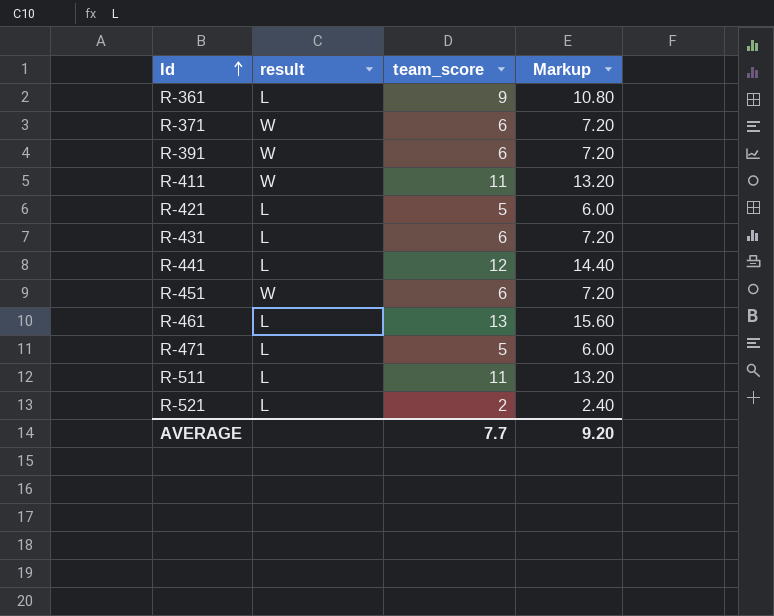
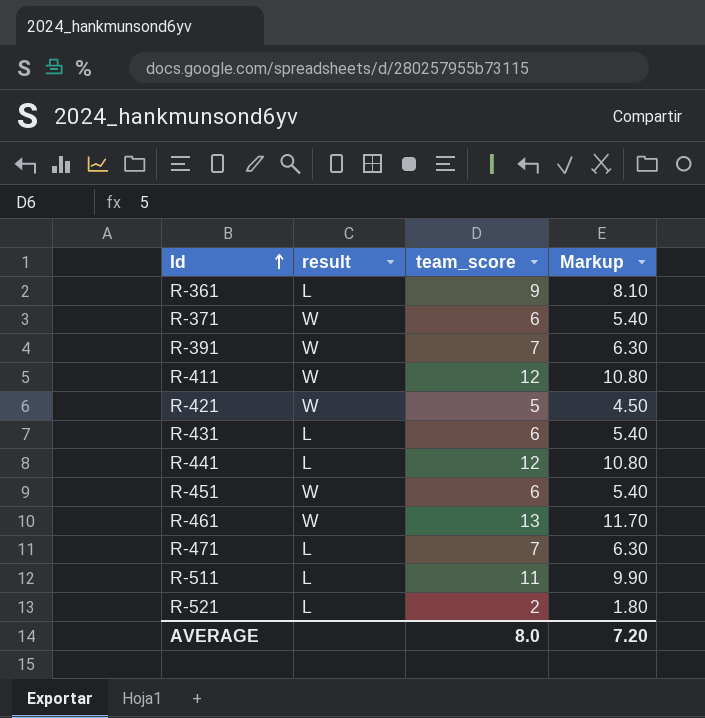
column Markup | formula: [team_score] * 1.2 -> [team_score] * 0.9
R-391 | team_score: 6 -> 7
R-411 | team_score: 11 -> 12
R-421 | result: L -> W
R-461 | result: L -> W
R-471 | team_score: 5 -> 7
AVERAGE | team_score: 7.7 -> 8.0
AVERAGE | Markup: 9.20 -> 7.20

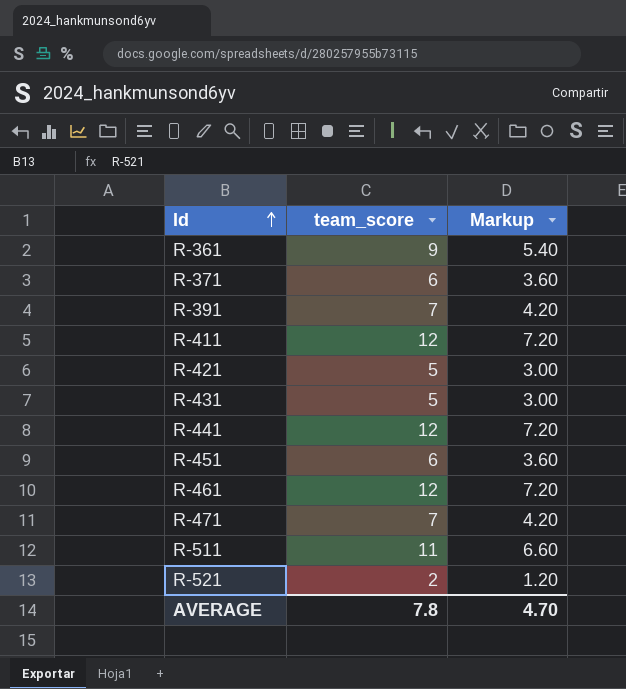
column result | position: 2 -> none
column Markup | formula: [team_score] * 0.9 -> [team_score] * 0.6
R-431 | team_score: 6 -> 5
R-461 | team_score: 13 -> 12
AVERAGE | team_score: 8.0 -> 7.8
AVERAGE | Markup: 7.20 -> 4.70

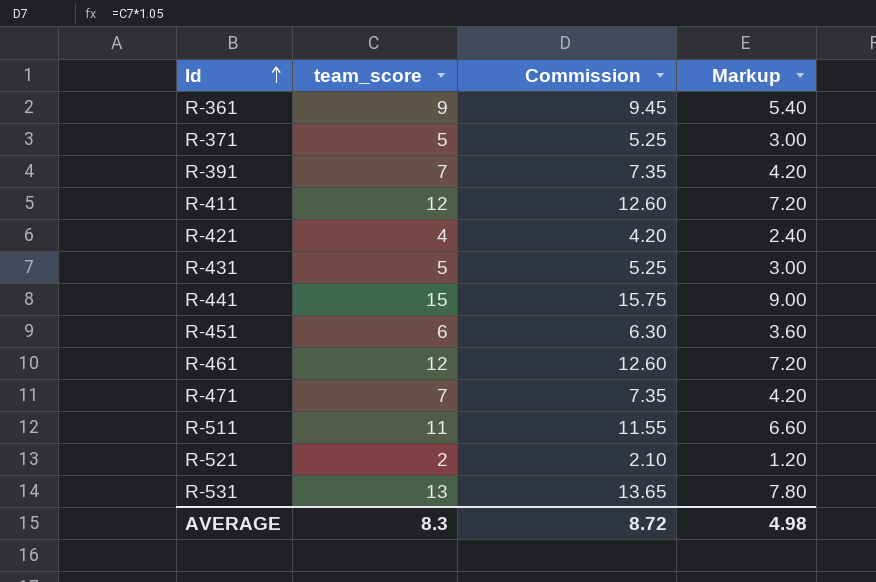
column Commission | formula: none -> [team_score] * 1.05
R-371 | team_score: 6 -> 5
R-371 | Markup: 3.60 -> 3.00
R-421 | team_score: 5 -> 4
R-421 | Markup: 3.00 -> 2.40
R-441 | team_score: 12 -> 15
R-441 | Markup: 7.20 -> 9.00
row R-531: none -> 13 | 13.65 | 7.80
AVERAGE | team_score: 7.8 -> 8.3
AVERAGE | Markup: 4.70 -> 4.98

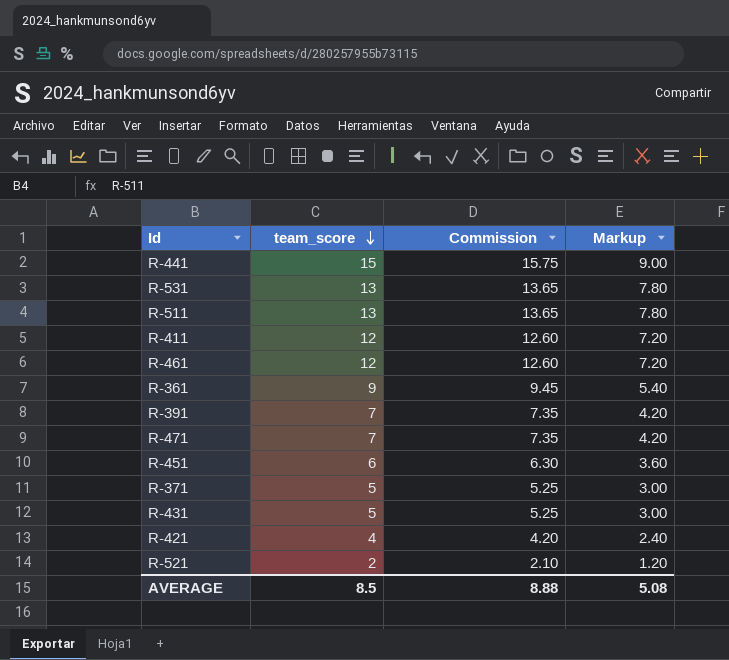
row order: Id ascending -> team_score descending
R-511 | team_score: 11 -> 13
R-511 | Commission: 11.55 -> 13.65
R-511 | Markup: 6.60 -> 7.80
AVERAGE | team_score: 8.3 -> 8.5
AVERAGE | Commission: 8.72 -> 8.88
AVERAGE | Markup: 4.98 -> 5.08

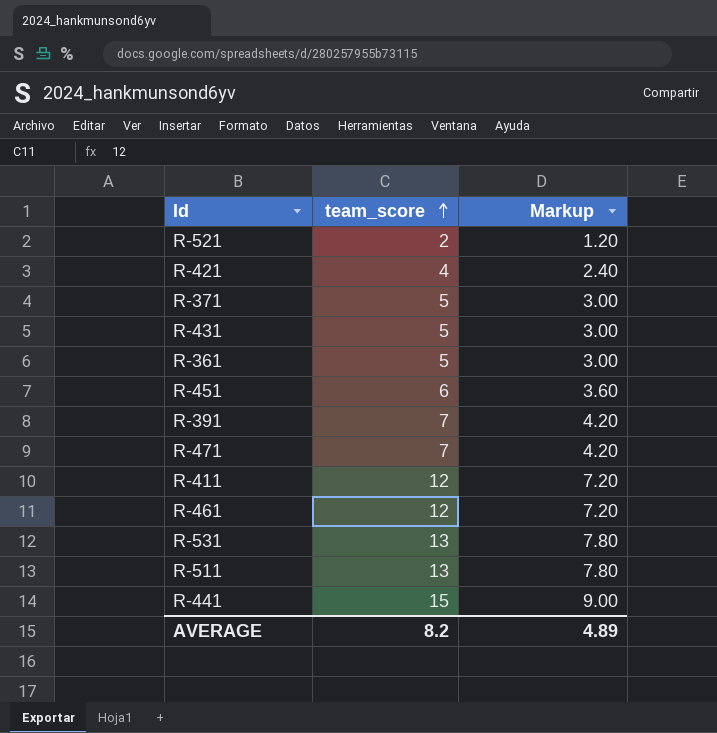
row order: team_score descending -> team_score ascending
column Commission | formula: [team_score] * 1.05 -> none
R-361 | team_score: 9 -> 5
R-361 | Markup: 5.40 -> 3.00
AVERAGE | team_score: 8.5 -> 8.2
AVERAGE | Markup: 5.08 -> 4.89

